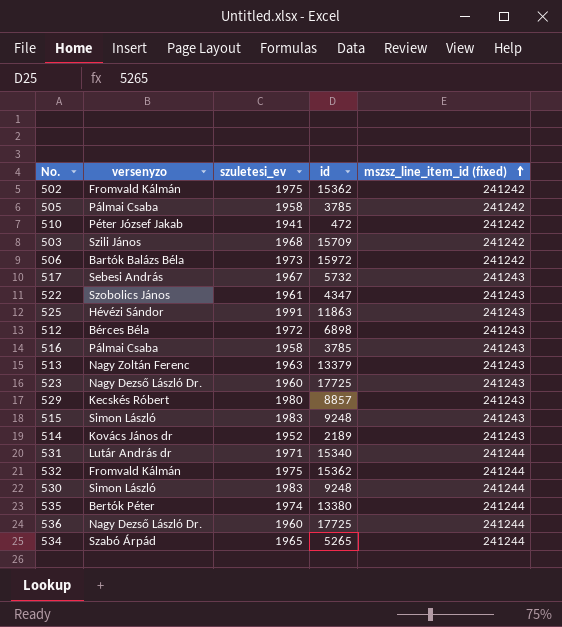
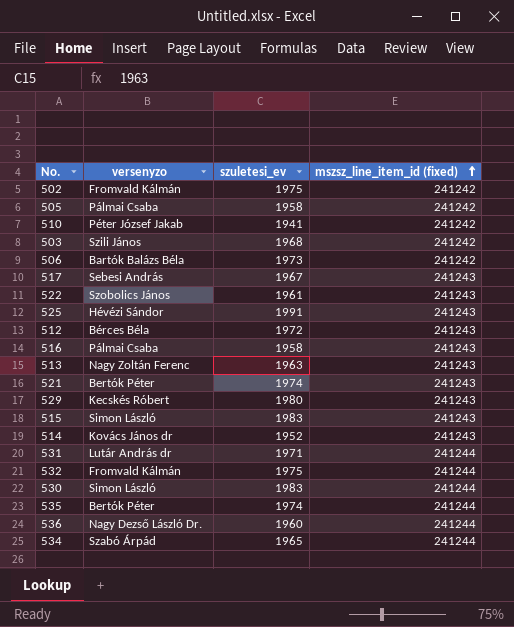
column id | position: 4 -> none
row 523: Nagy Dezső László Dr. | 1960 | 17725 | 241243 -> none
row 521: none -> Bertók Péter | 1974 | 241243

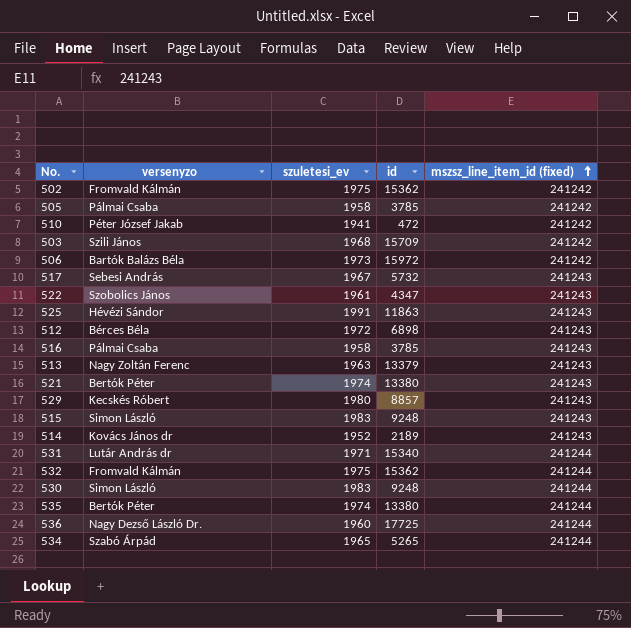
column id | position: none -> 4

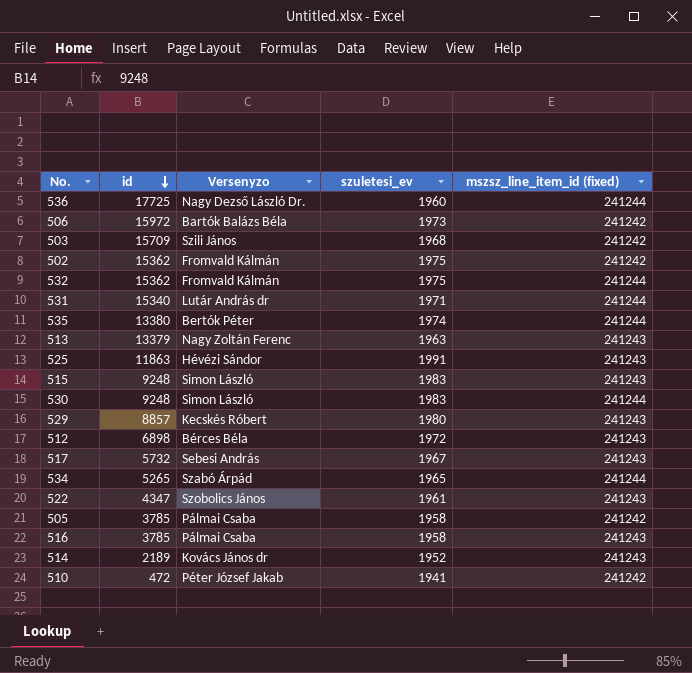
row order: mszsz_line_item_id (fixed) ascending -> id descending
column id | position: 4 -> 2
column name: versenyzo -> Versenyzo
row 521: Bertók Péter | 1974 | 13380 | 241243 -> none

